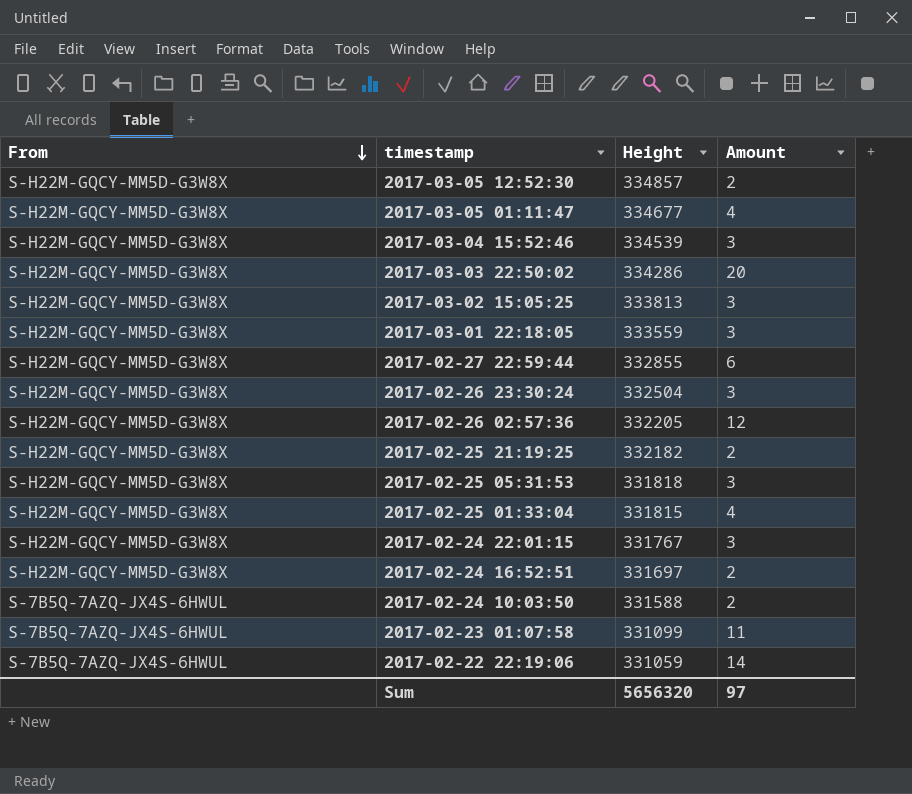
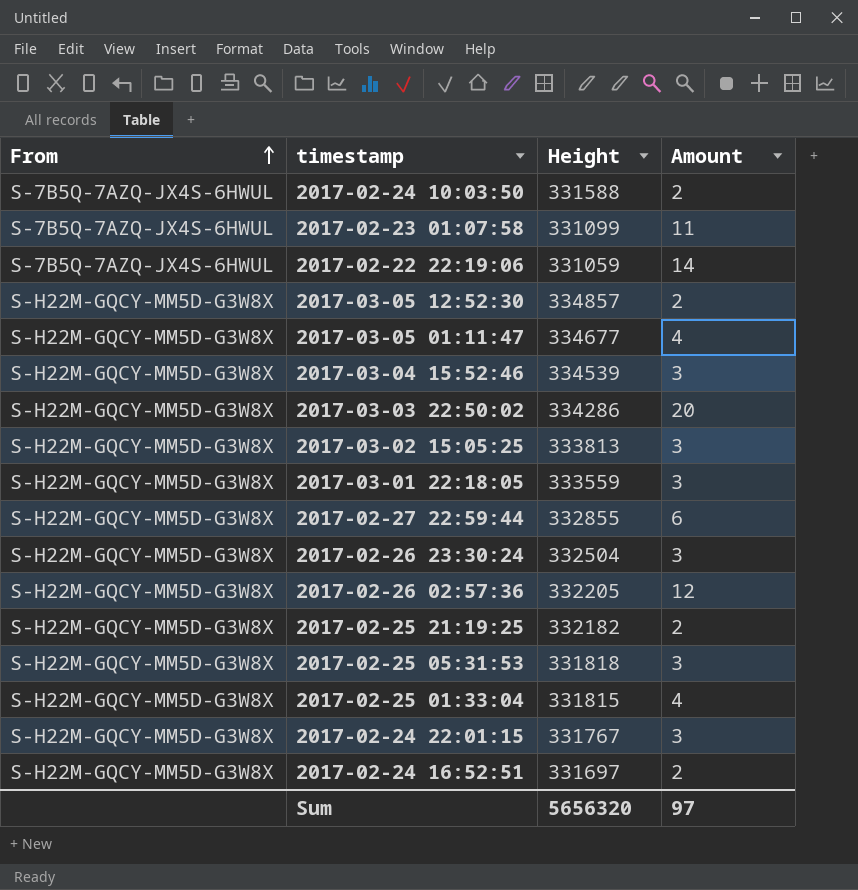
row order: From descending -> From ascending

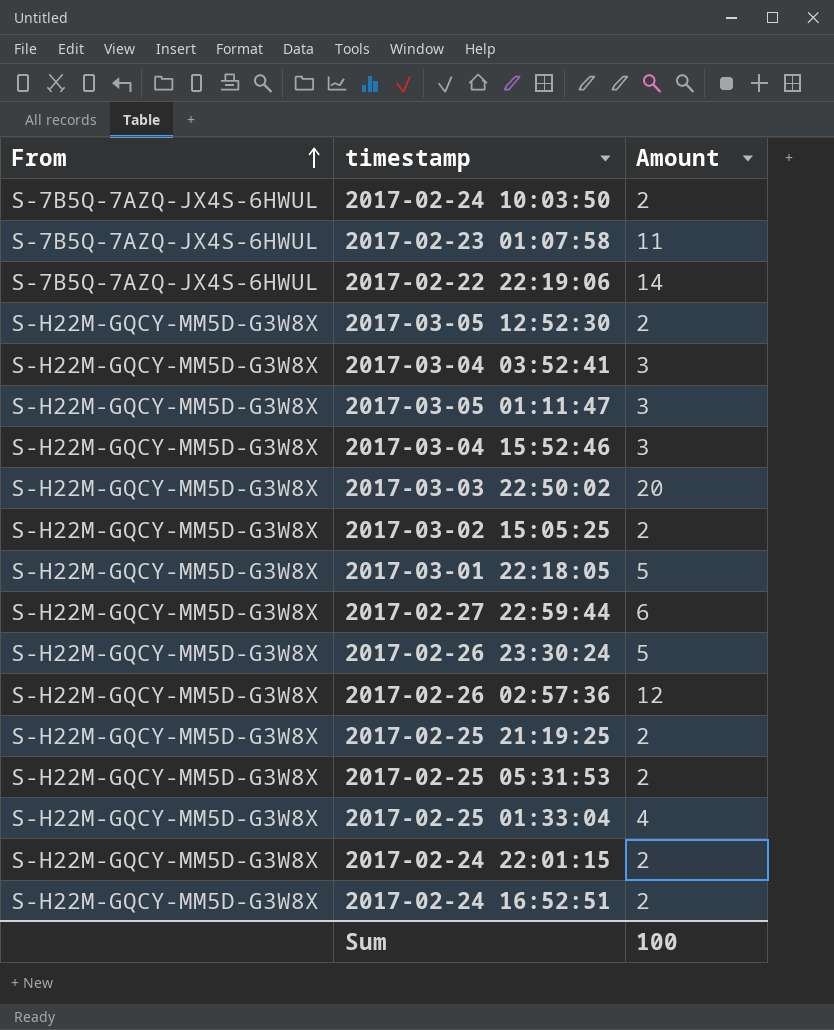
column Height | position: 3 -> none
row 2017-03-04 03:52:41: none -> S-H22M-GQCY-MM5D-G3W8X | 3
2017-03-05 01:11:47 | Amount: 4 -> 3
2017-03-02 15:05:25 | Amount: 3 -> 2
2017-03-01 22:18:05 | Amount: 3 -> 5
2017-02-26 23:30:24 | Amount: 3 -> 5
2017-02-25 05:31:53 | Amount: 3 -> 2
2017-02-24 22:01:15 | Amount: 3 -> 2
Sum | Amount: 97 -> 100

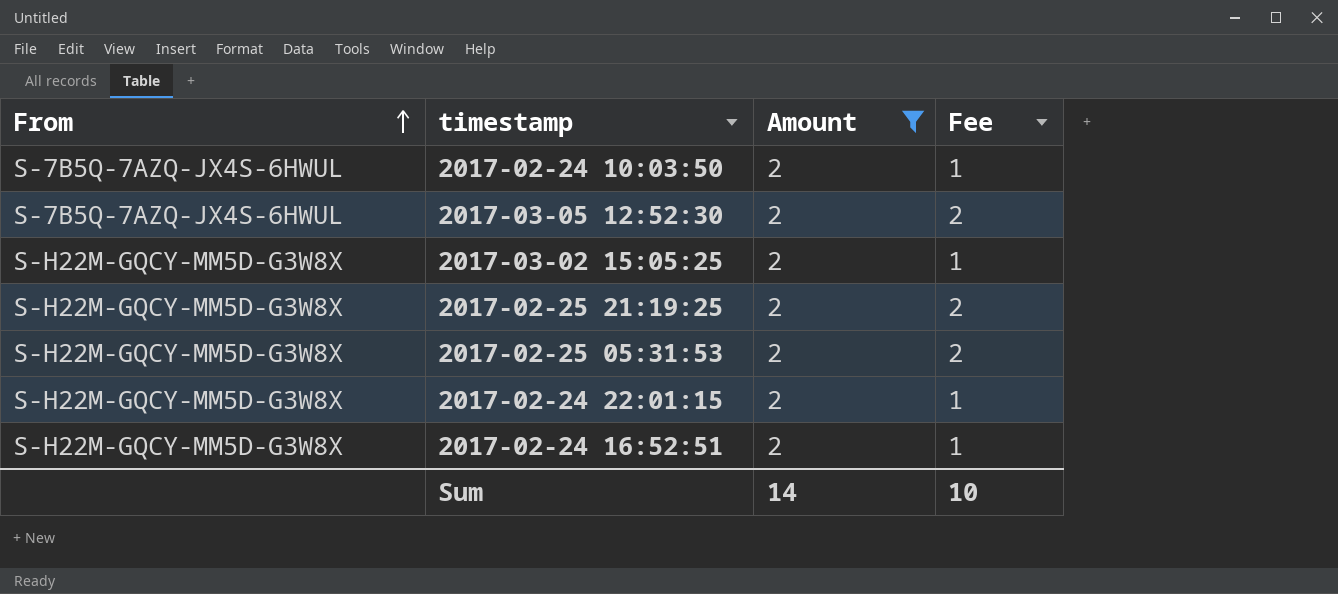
filter: none -> Amount = 2
column Fee | position: none -> 4
2017-03-05 12:52:30 | From: S-H22M-GQCY-MM5D-G3W8X -> S-7B5Q-7AZQ-JX4S-6HWUL
Sum | Amount: 100 -> 14

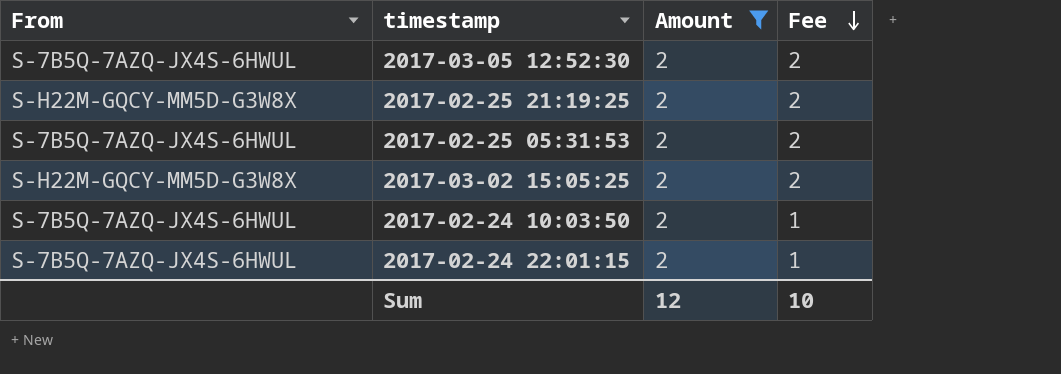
row order: From ascending -> Fee descending
row 2017-02-24 16:52:51: S-H22M-GQCY-MM5D-G3W8X | 2 | 1 -> none
2017-02-25 05:31:53 | From: S-H22M-GQCY-MM5D-G3W8X -> S-7B5Q-7AZQ-JX4S-6HWUL
2017-03-02 15:05:25 | Fee: 1 -> 2
2017-02-24 22:01:15 | From: S-H22M-GQCY-MM5D-G3W8X -> S-7B5Q-7AZQ-JX4S-6HWUL
Sum | Amount: 14 -> 12

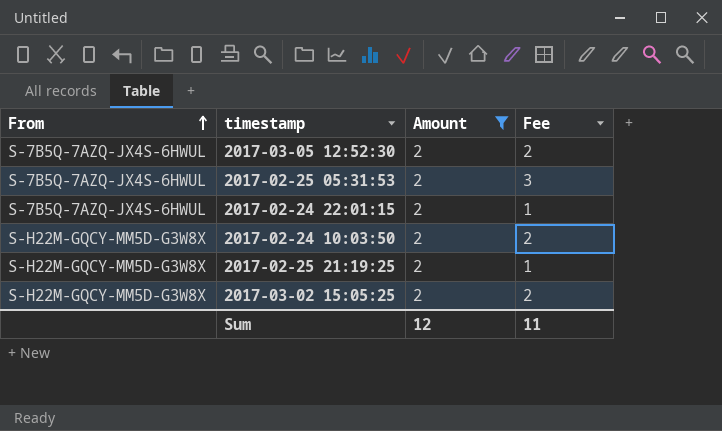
row order: Fee descending -> From ascending
2017-02-25 05:31:53 | Fee: 2 -> 3
2017-02-24 10:03:50 | From: S-7B5Q-7AZQ-JX4S-6HWUL -> S-H22M-GQCY-MM5D-G3W8X
2017-02-24 10:03:50 | Fee: 1 -> 2
2017-02-25 21:19:25 | Fee: 2 -> 1
Sum | Fee: 10 -> 11

